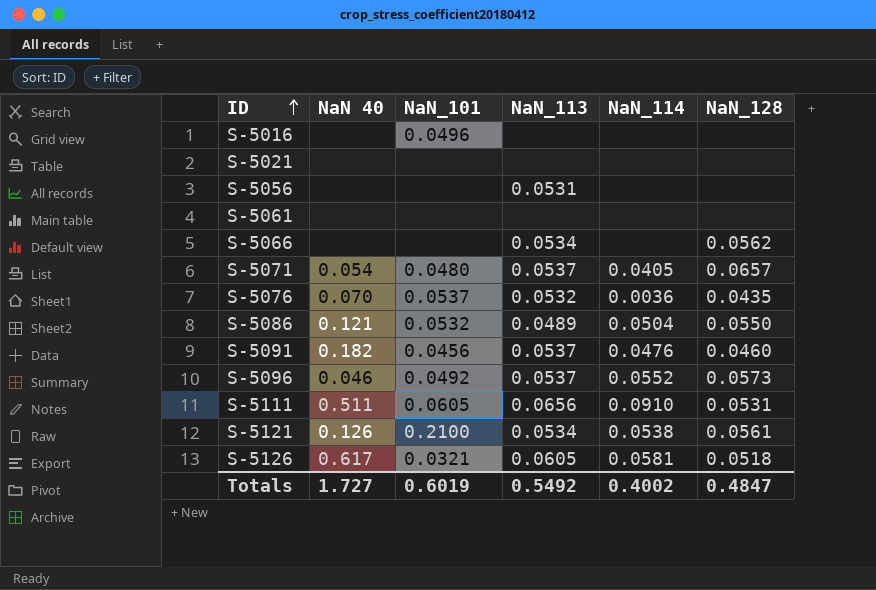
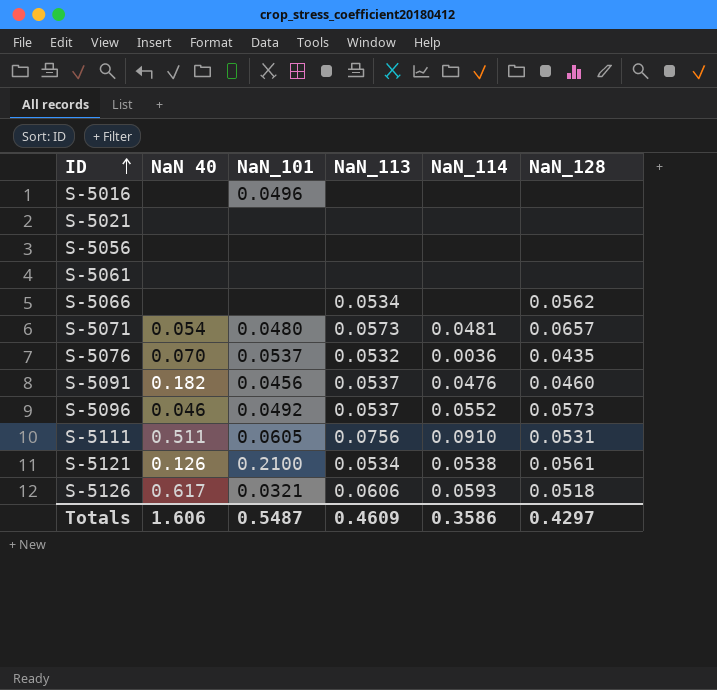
row S-5086: 0.121 | 0.0532 | 0.0489 | 0.0504 | 0.0550 -> none
S-5056 | NaN_113: 0.0531 -> none
S-5071 | NaN_113: 0.0537 -> 0.0573
S-5071 | NaN_114: 0.0405 -> 0.0481
S-5111 | NaN_113: 0.0656 -> 0.0756
S-5126 | NaN_113: 0.0605 -> 0.0606
S-5126 | NaN_114: 0.0581 -> 0.0593
Totals | NaN 40: 1.727 -> 1.606
Totals | NaN_101: 0.6019 -> 0.5487
Totals | NaN_113: 0.5492 -> 0.4609
Totals | NaN_114: 0.4002 -> 0.3586
Totals | NaN_128: 0.4847 -> 0.4297

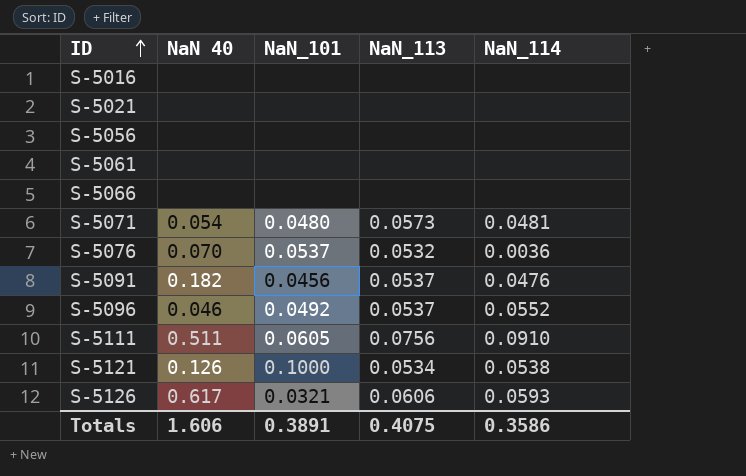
column NaN_128 | position: 6 -> none
S-5016 | NaN_101: 0.0496 -> none
S-5066 | NaN_113: 0.0534 -> none
S-5121 | NaN_101: 0.2100 -> 0.1000
Totals | NaN_101: 0.5487 -> 0.3891
Totals | NaN_113: 0.4609 -> 0.4075

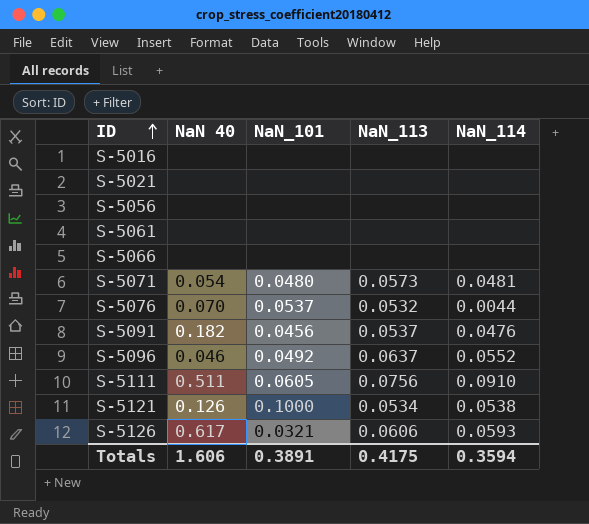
S-5076 | NaN_114: 0.0036 -> 0.0044
S-5096 | NaN_113: 0.0537 -> 0.0637
Totals | NaN_113: 0.4075 -> 0.4175
Totals | NaN_114: 0.3586 -> 0.3594

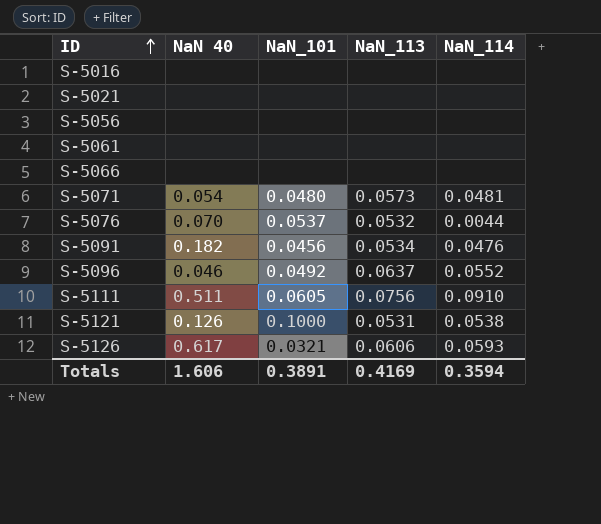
S-5091 | NaN_113: 0.0537 -> 0.0534
S-5121 | NaN_113: 0.0534 -> 0.0531
Totals | NaN_113: 0.4175 -> 0.4169

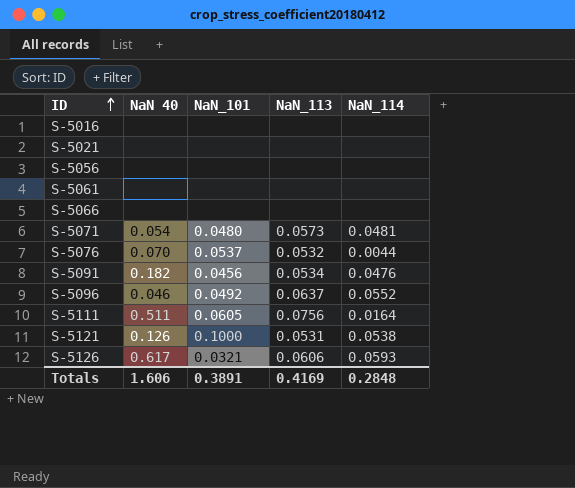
S-5111 | NaN_114: 0.0910 -> 0.0164
Totals | NaN_114: 0.3594 -> 0.2848

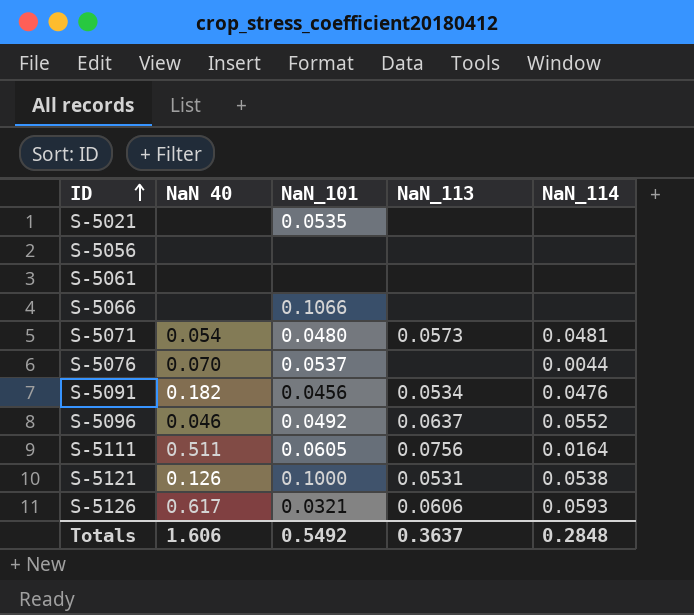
row S-5016: none | none | none | none -> none
S-5021 | NaN_101: none -> 0.0535
S-5066 | NaN_101: none -> 0.1066
S-5076 | NaN_113: 0.0532 -> none
Totals | NaN_101: 0.3891 -> 0.5492
Totals | NaN_113: 0.4169 -> 0.3637

